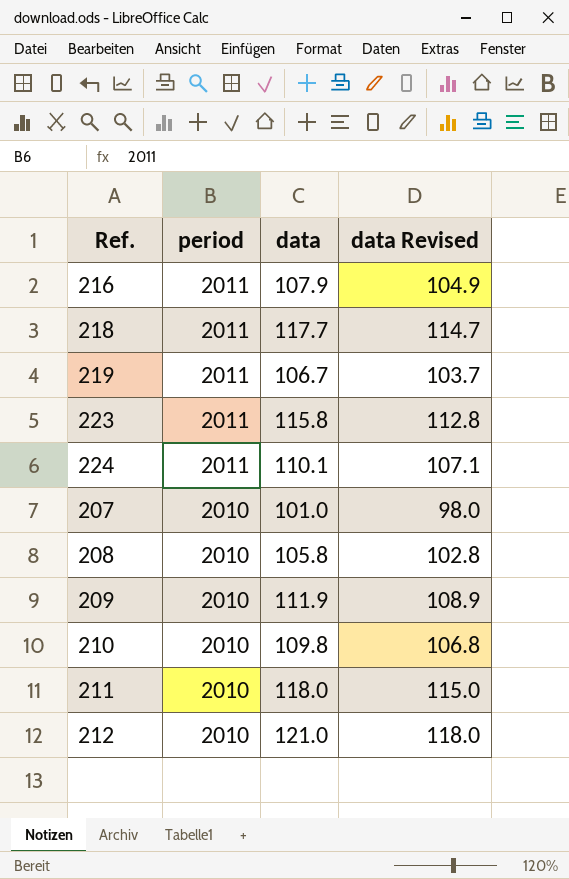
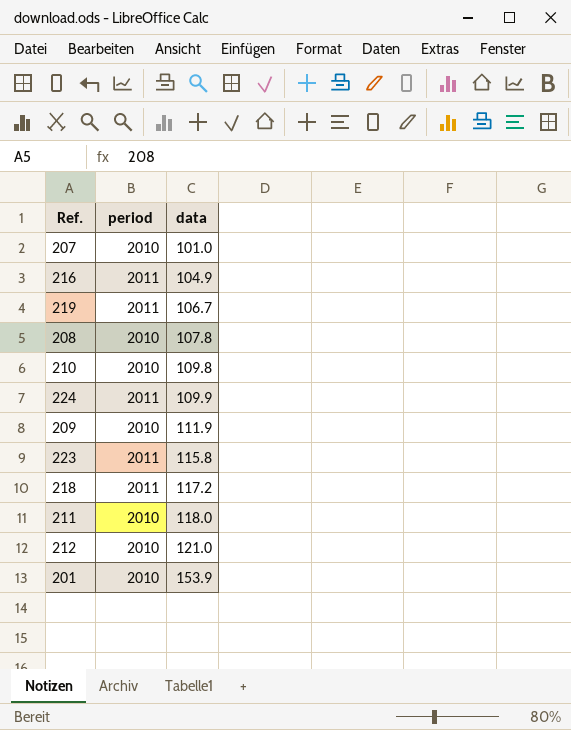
row order: period descending -> data ascending
column data Revised | formula: [data] - 3 -> none
216 | data: 107.9 -> 104.9
208 | data: 105.8 -> 107.8
224 | data: 110.1 -> 109.9
218 | data: 117.7 -> 117.2
row 201: none -> 2010 | 153.9

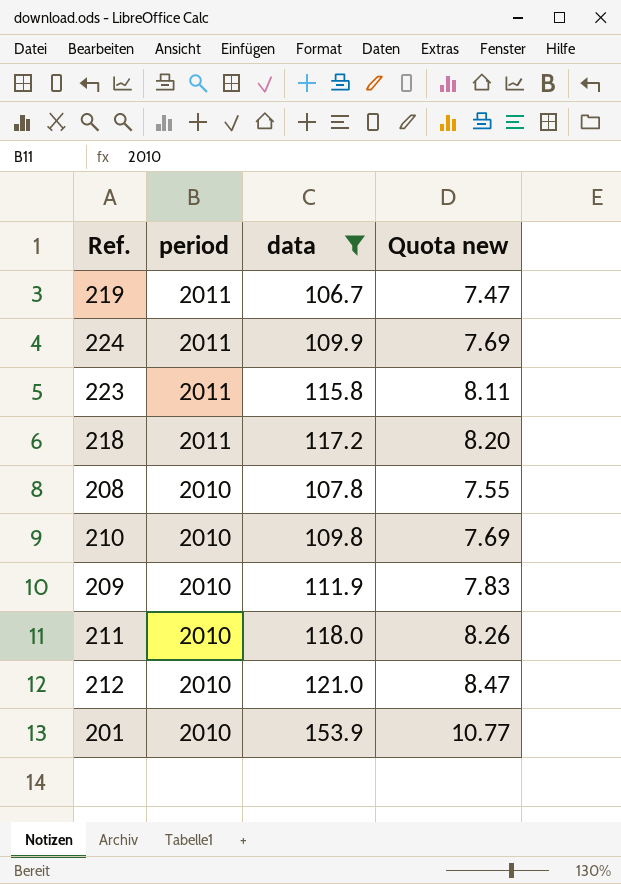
filter: none -> data >= 106.7
row order: data ascending -> period descending
column Quota new | formula: none -> [data] * 0.07

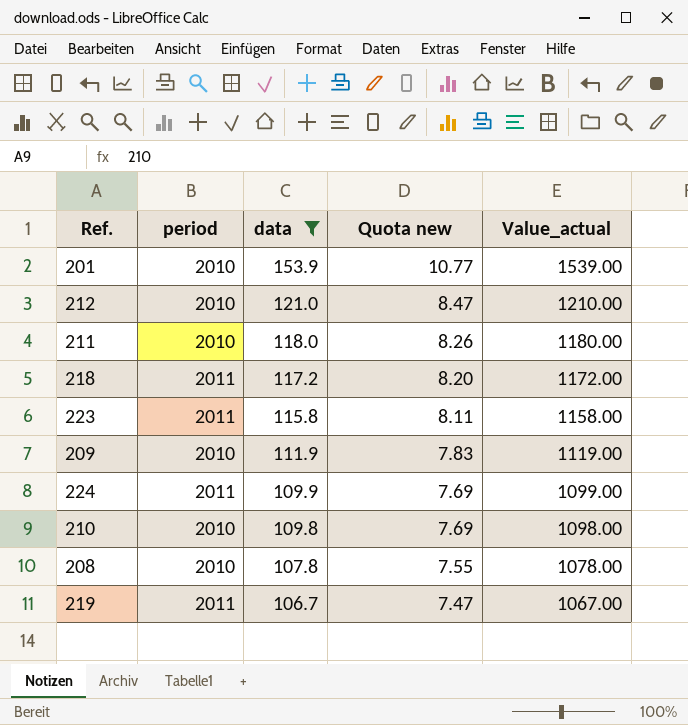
row order: period descending -> data descending
column Value_actual | formula: none -> [data] * 10

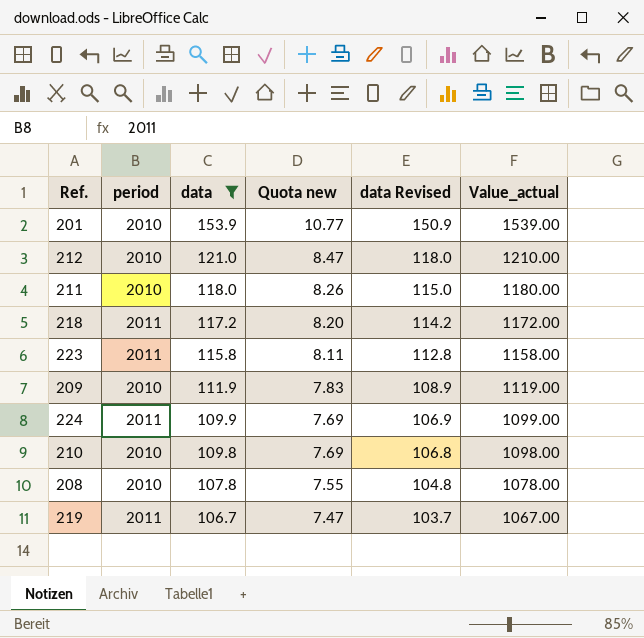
column data Revised | formula: none -> [data] - 3

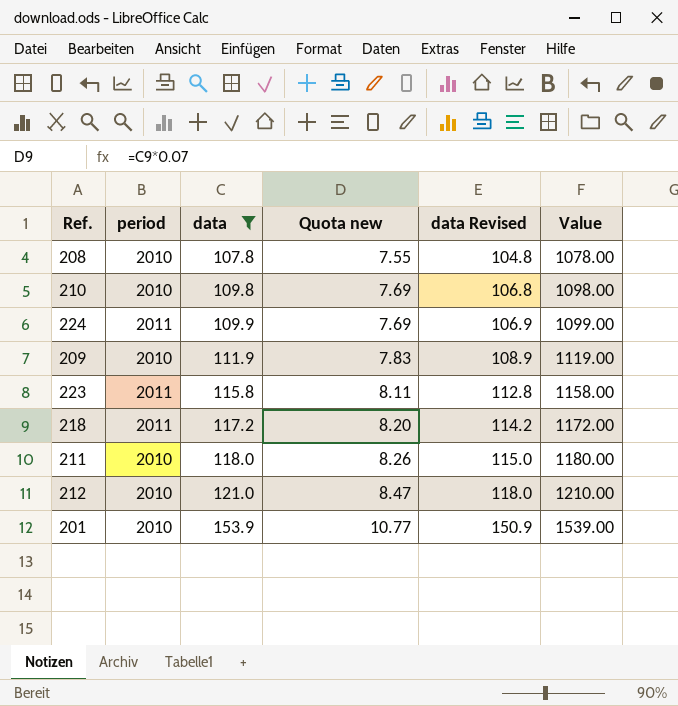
row order: data descending -> data ascending
column name: Value_actual -> Value
row 219: 2011 | 106.7 | 7.47 | 103.7 | 1067.00 -> none

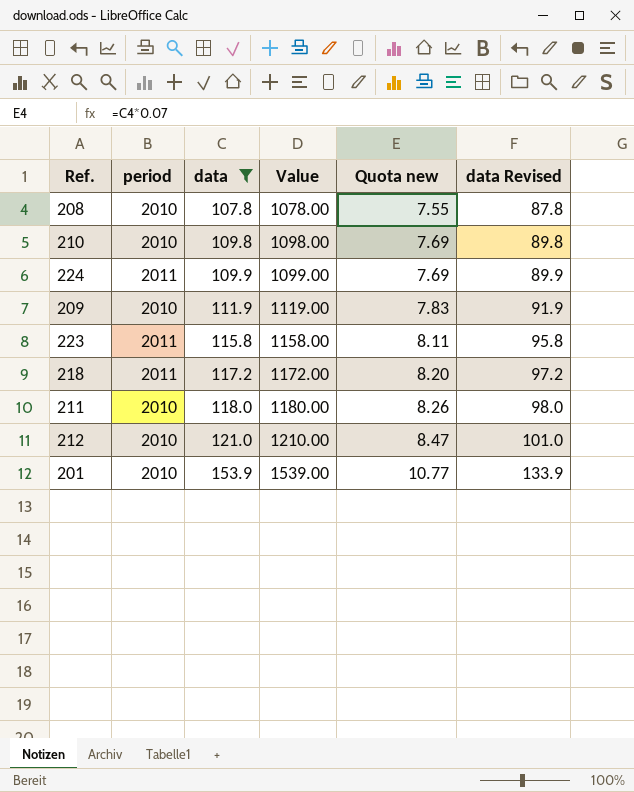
column Value | position: 6 -> 4
column data Revised | formula: [data] - 3 -> [data] - 20

